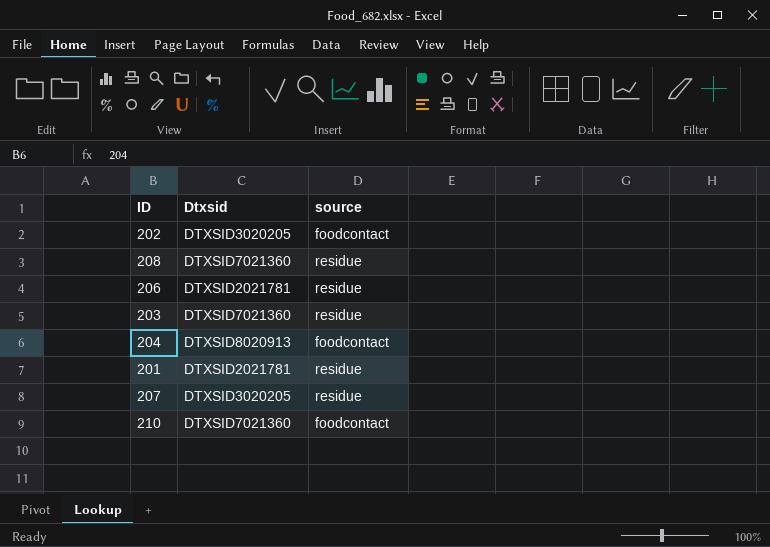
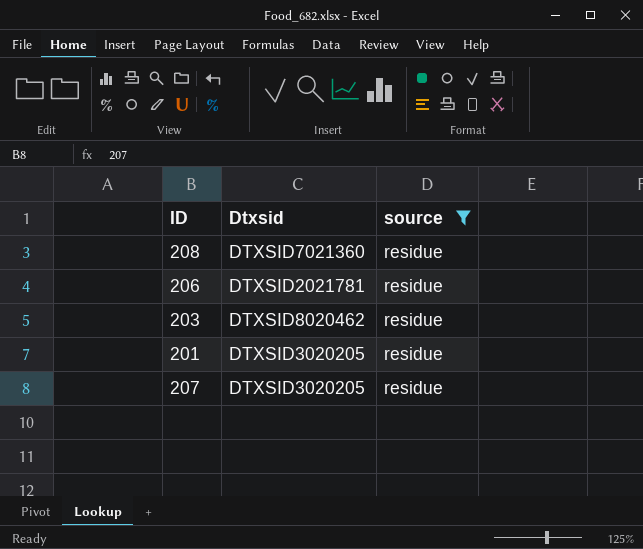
filter: none -> source = residue
203 | Dtxsid: DTXSID7021360 -> DTXSID8020462
201 | Dtxsid: DTXSID2021781 -> DTXSID3020205

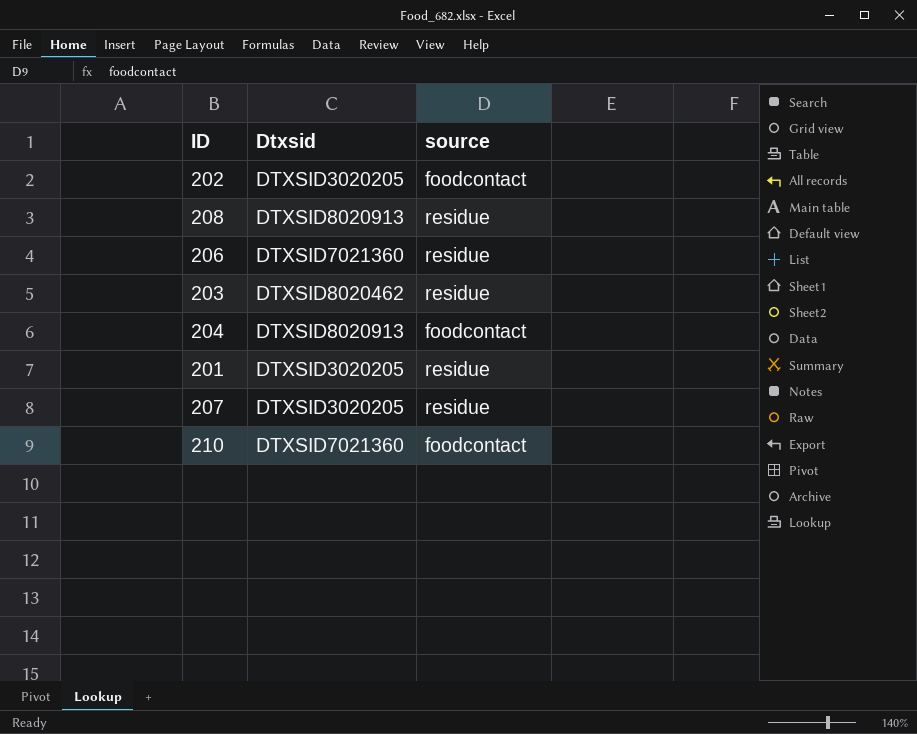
filter: source = residue -> none
208 | Dtxsid: DTXSID7021360 -> DTXSID8020913
206 | Dtxsid: DTXSID2021781 -> DTXSID7021360

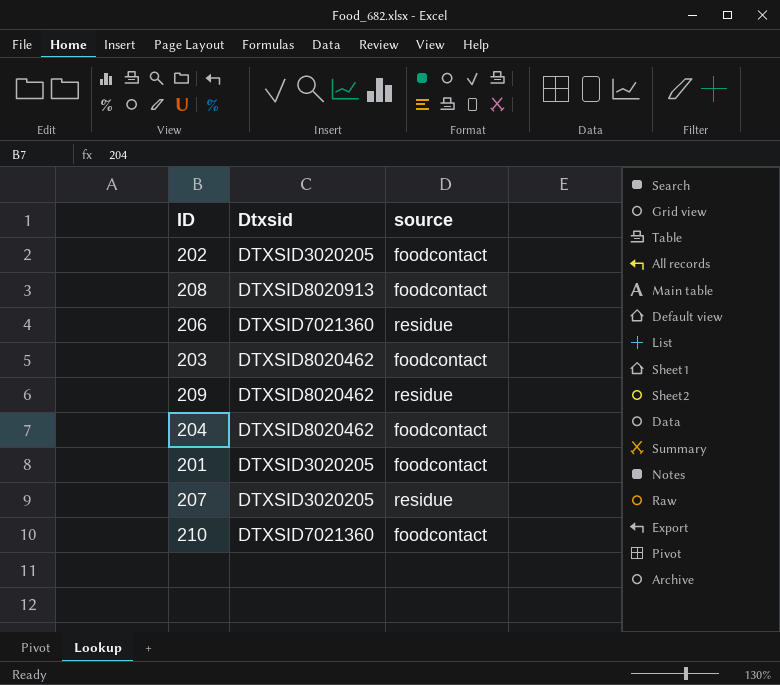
208 | source: residue -> foodcontact
203 | source: residue -> foodcontact
row 209: none -> DTXSID8020462 | residue
204 | Dtxsid: DTXSID8020913 -> DTXSID8020462
201 | source: residue -> foodcontact

